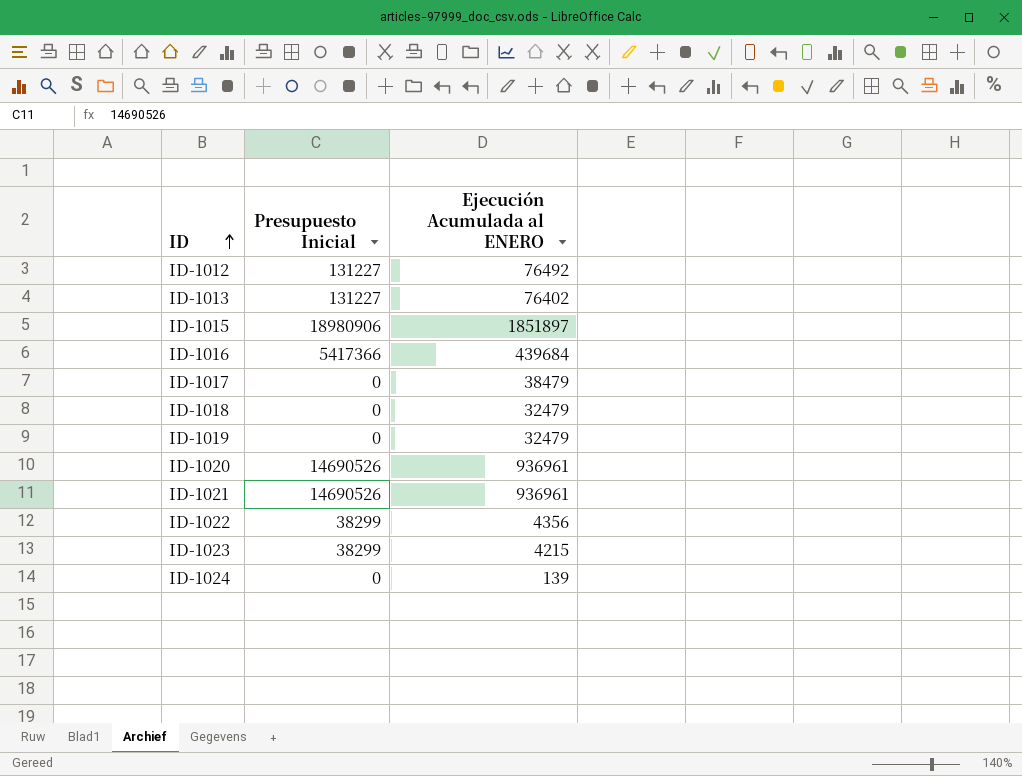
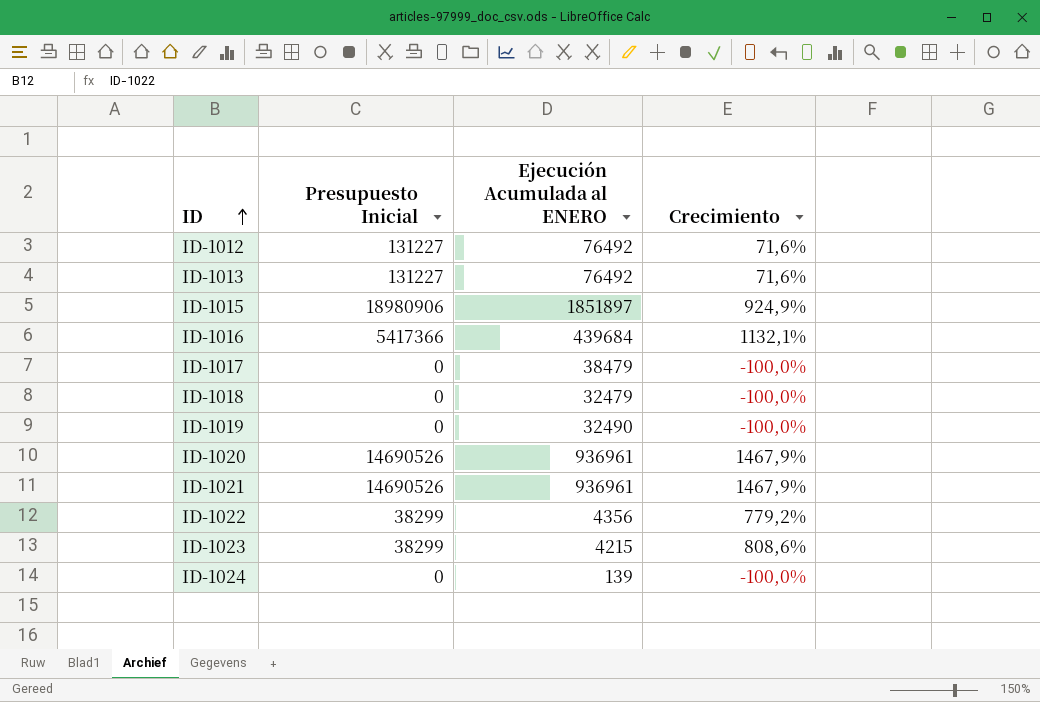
column Crecimiento | formula: none -> ([Presupuesto Inicial] - [Ejecución Acumulada al ENERO]) / [Ejecución Acumulada al ENERO]
ID-1013 | Ejecución Acumulada al ENERO: 76402 -> 76492
ID-1019 | Ejecución Acumulada al ENERO: 32479 -> 32490

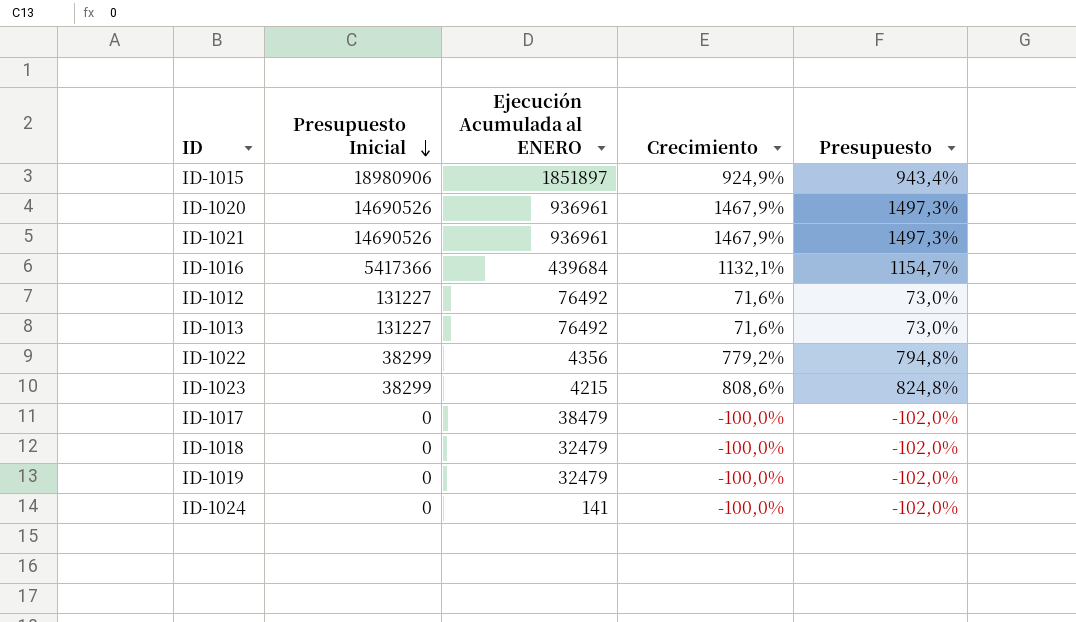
row order: ID ascending -> Presupuesto Inicial descending
column Presupuesto | formula: none -> [Crecimiento] * 1,02
ID-1019 | Ejecución Acumulada al ENERO: 32490 -> 32479
ID-1024 | Ejecución Acumulada al ENERO: 139 -> 141

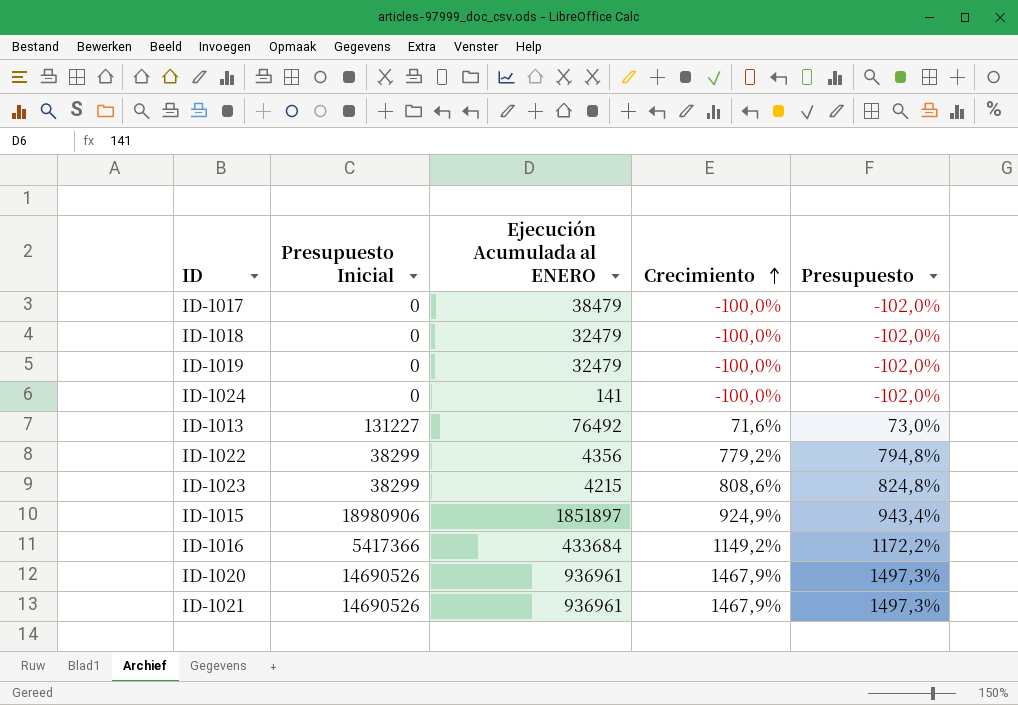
row order: Presupuesto Inicial descending -> Crecimiento ascending
row ID-1012: 131227 | 76492 | 71,6% | 73,0% -> none
ID-1016 | Ejecución Acumulada al ENERO: 439684 -> 433684
ID-1016 | Crecimiento: 1132,1% -> 1149,2%
ID-1016 | Presupuesto: 1154,7% -> 1172,2%

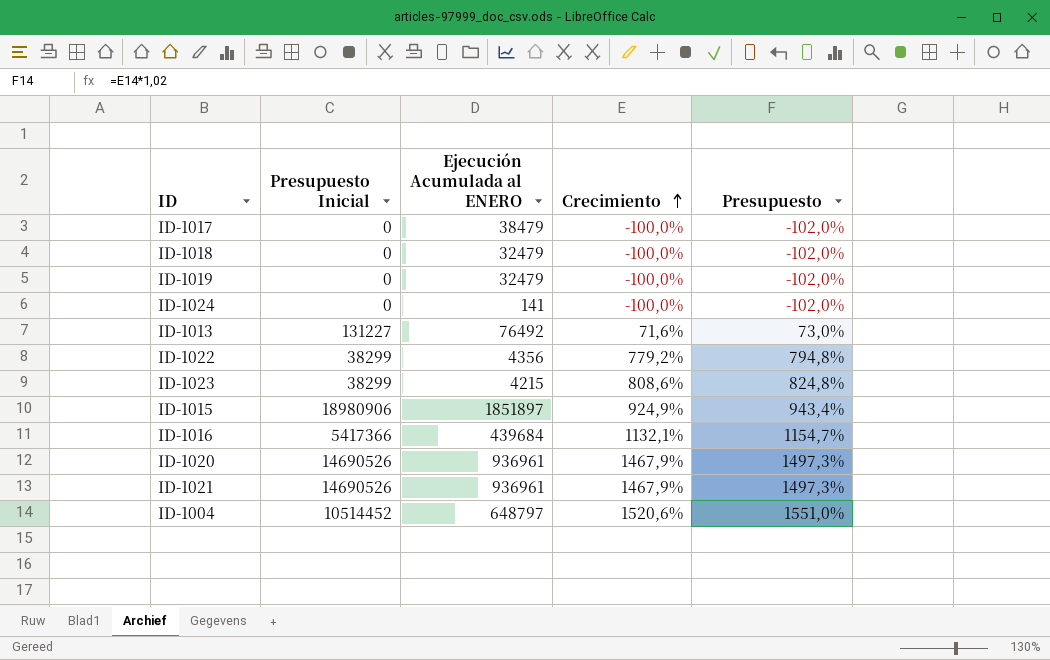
ID-1016 | Ejecución Acumulada al ENERO: 433684 -> 439684
ID-1016 | Crecimiento: 1149,2% -> 1132,1%
ID-1016 | Presupuesto: 1172,2% -> 1154,7%
row ID-1004: none -> 10514452 | 648797 | 1520,6% | 1551,0%

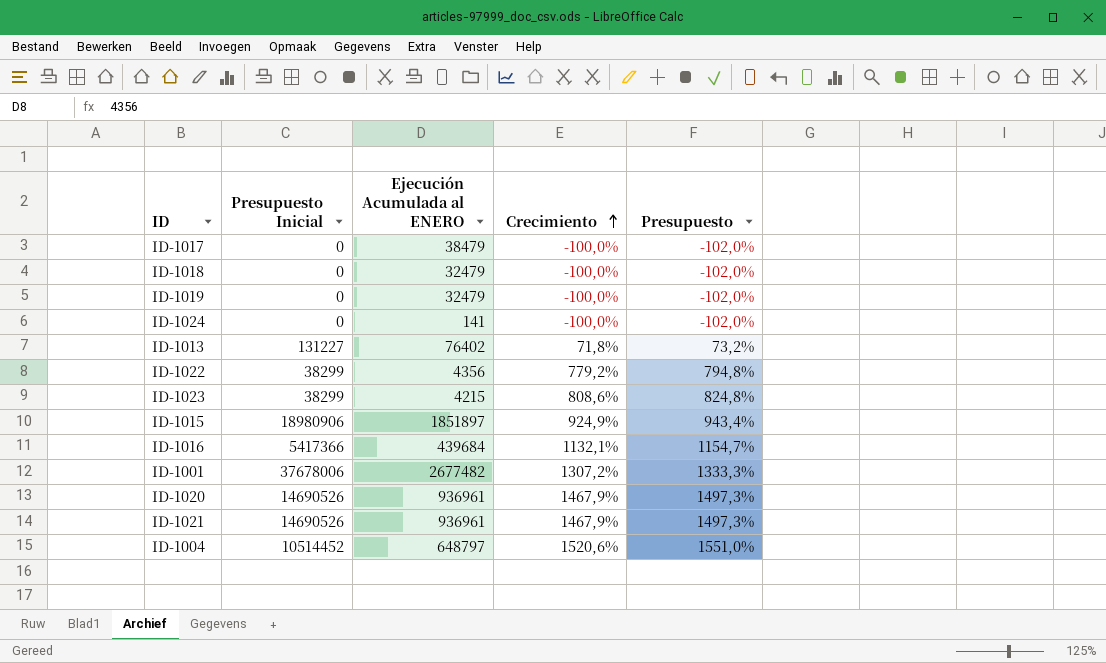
ID-1013 | Ejecución Acumulada al ENERO: 76492 -> 76402
ID-1013 | Crecimiento: 71,6% -> 71,8%
ID-1013 | Presupuesto: 73,0% -> 73,2%
row ID-1001: none -> 37678006 | 2677482 | 1307,2% | 1333,3%

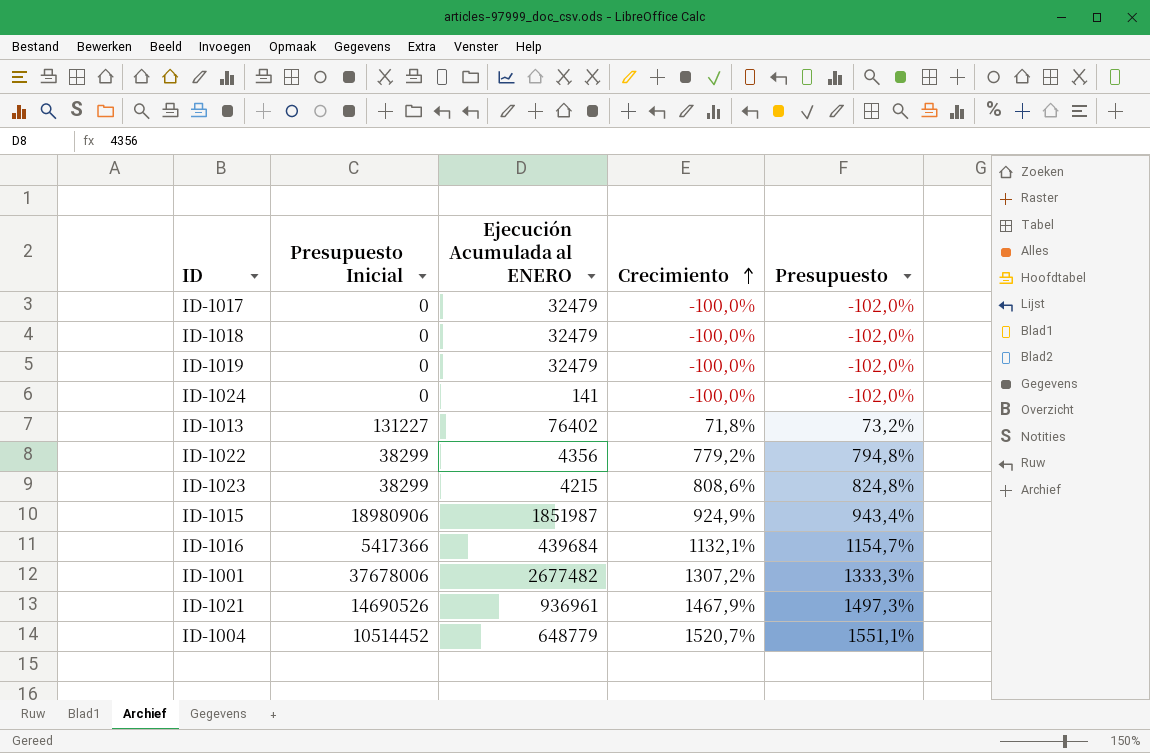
row ID-1020: 14690526 | 936961 | 1467,9% | 1497,3% -> none
ID-1017 | Ejecución Acumulada al ENERO: 38479 -> 32479
ID-1015 | Ejecución Acumulada al ENERO: 1851897 -> 1851987
ID-1004 | Ejecución Acumulada al ENERO: 648797 -> 648779
ID-1004 | Crecimiento: 1520,6% -> 1520,7%
ID-1004 | Presupuesto: 1551,0% -> 1551,1%

